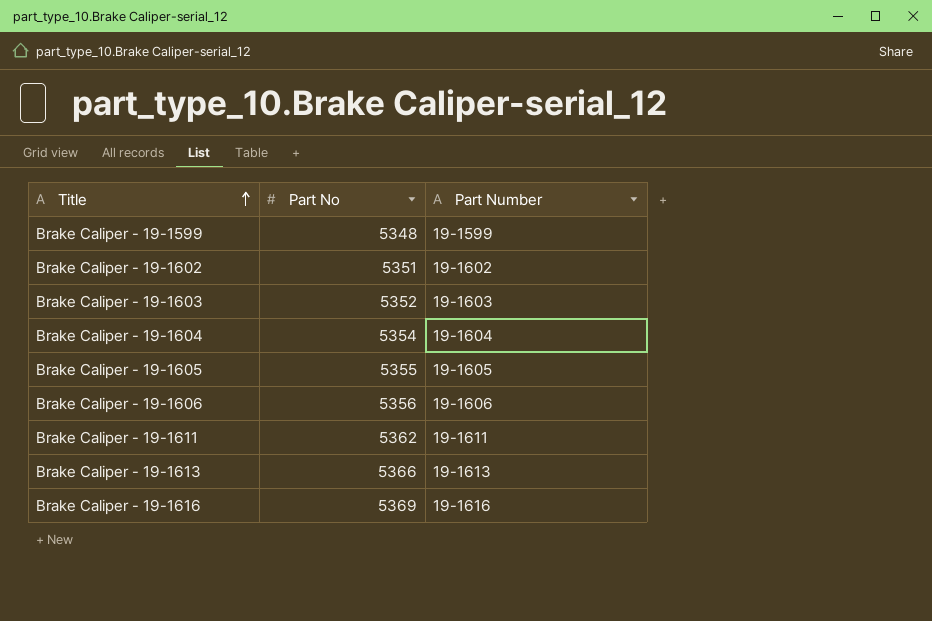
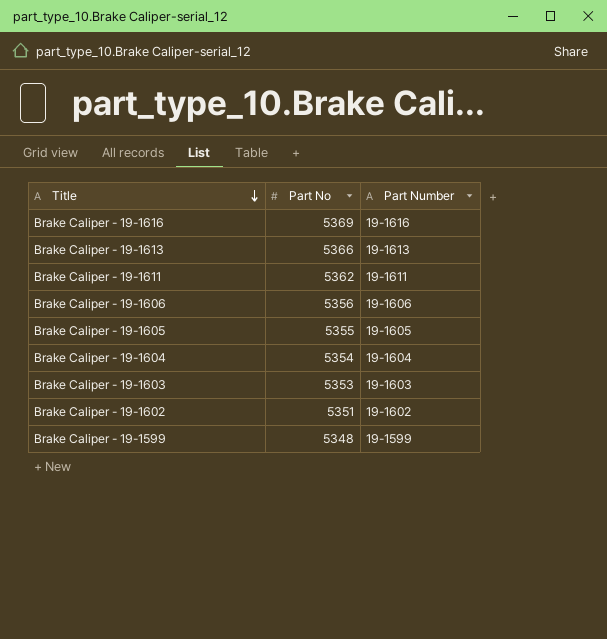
row order: Title ascending -> Title descending
Brake Caliper - 19-1603 | Part No: 5352 -> 5353

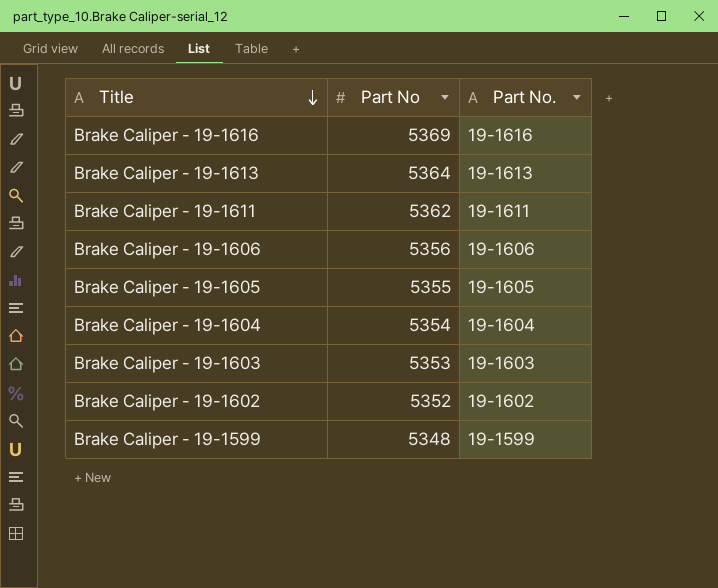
column name: Part Number -> Part No.
Brake Caliper - 19-1613 | Part No: 5366 -> 5364
Brake Caliper - 19-1602 | Part No: 5351 -> 5352

